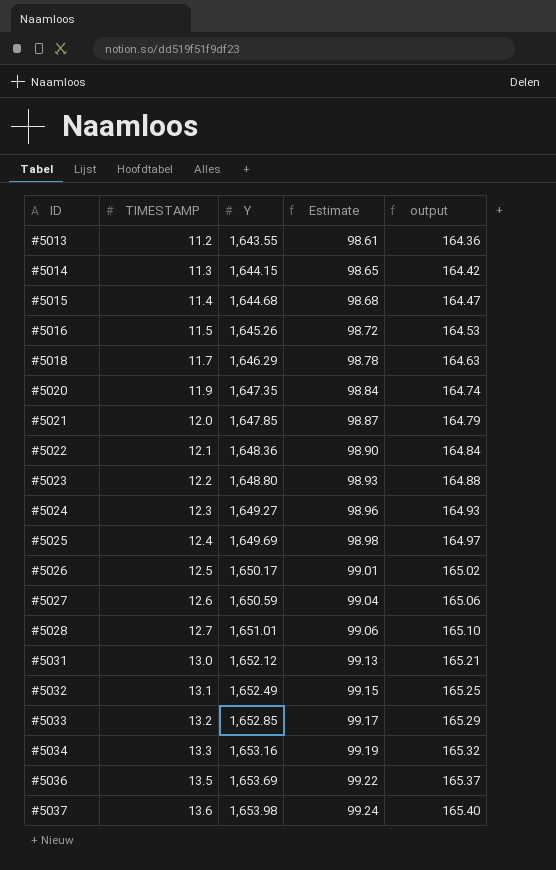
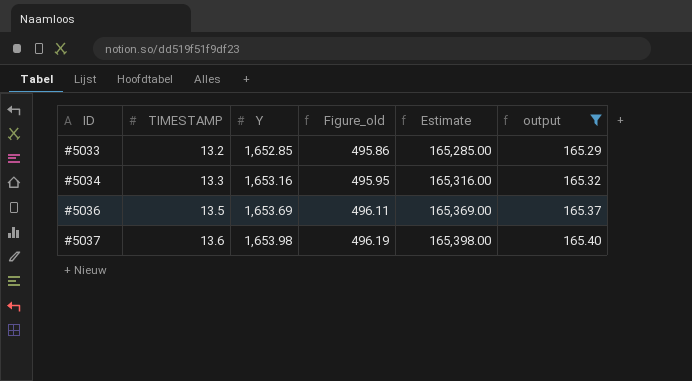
filter: none -> output >= 165.29
column Figure_old | formula: none -> [Y] * 0.3
column Estimate | formula: [Y] * 0.06 -> [Y] * 100

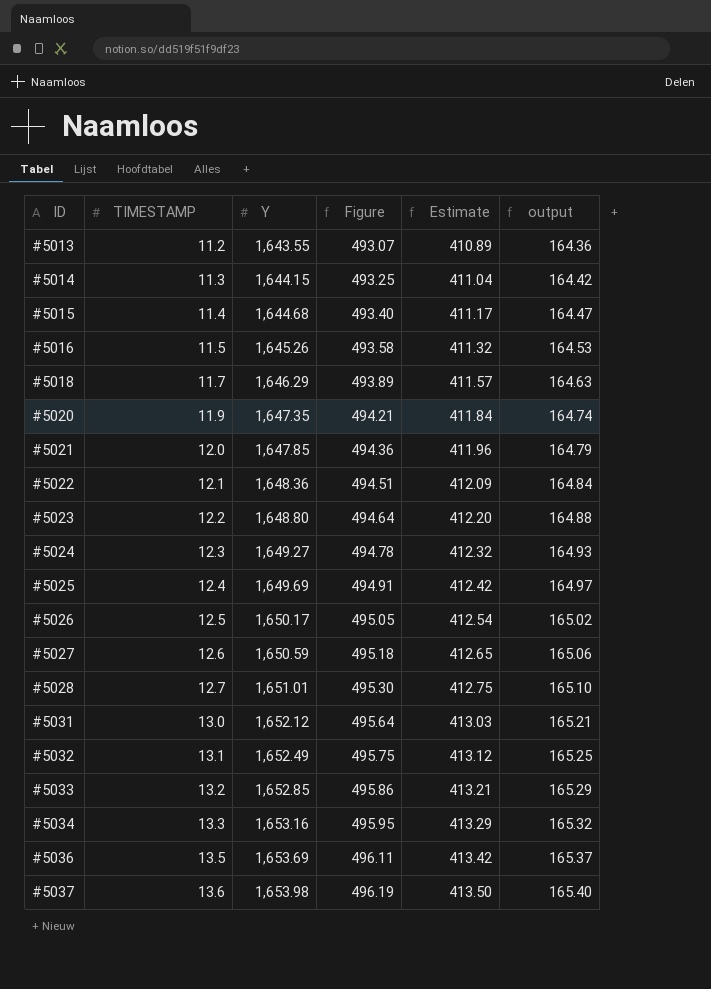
filter: output >= 165.29 -> none
column name: Figure_old -> Figure
column Estimate | formula: [Y] * 100 -> [Y] * 0.25

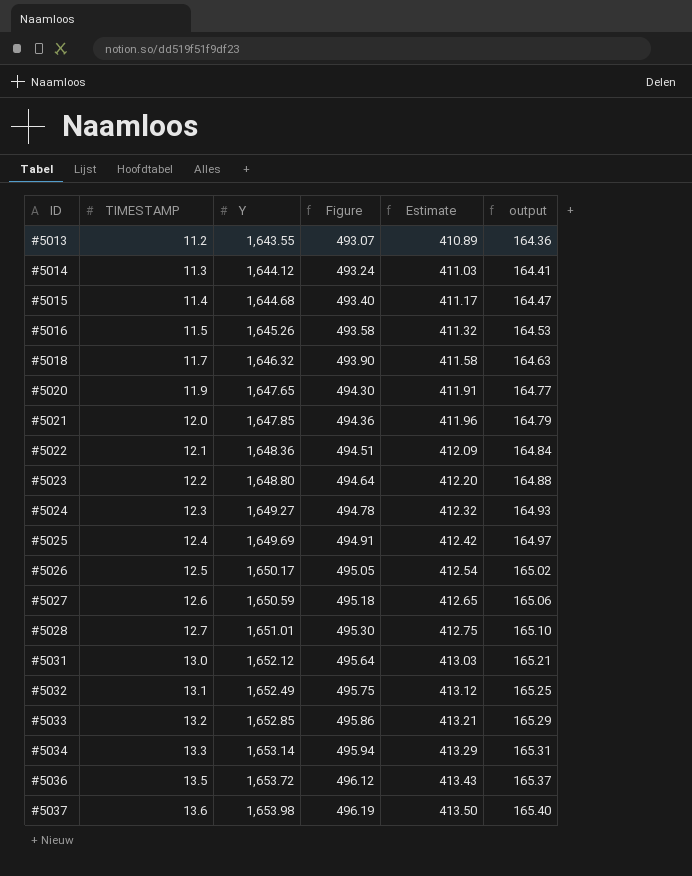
#5014 | Y: 1,644.15 -> 1,644.12
#5014 | Figure: 493.25 -> 493.24
#5014 | Estimate: 411.04 -> 411.03
#5014 | output: 164.42 -> 164.41
#5018 | Y: 1,646.29 -> 1,646.32
#5018 | Figure: 493.89 -> 493.90
#5018 | Estimate: 411.57 -> 411.58
#5020 | Y: 1,647.35 -> 1,647.65
#5020 | Figure: 494.21 -> 494.30
#5020 | Estimate: 411.84 -> 411.91
#5020 | output: 164.74 -> 164.77
#5034 | Y: 1,653.16 -> 1,653.14
#5034 | Figure: 495.95 -> 495.94
#5034 | output: 165.32 -> 165.31
#5036 | Y: 1,653.69 -> 1,653.72
#5036 | Figure: 496.11 -> 496.12
#5036 | Estimate: 413.42 -> 413.43

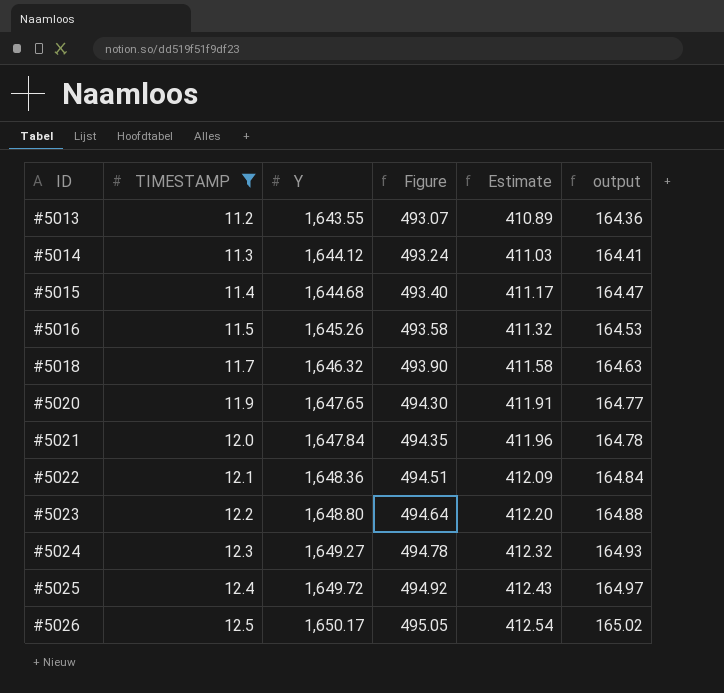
filter: none -> TIMESTAMP <= 12.5
#5021 | Y: 1,647.85 -> 1,647.84
#5021 | Figure: 494.36 -> 494.35
#5021 | output: 164.79 -> 164.78
#5025 | Y: 1,649.69 -> 1,649.72
#5025 | Figure: 494.91 -> 494.92
#5025 | Estimate: 412.42 -> 412.43

